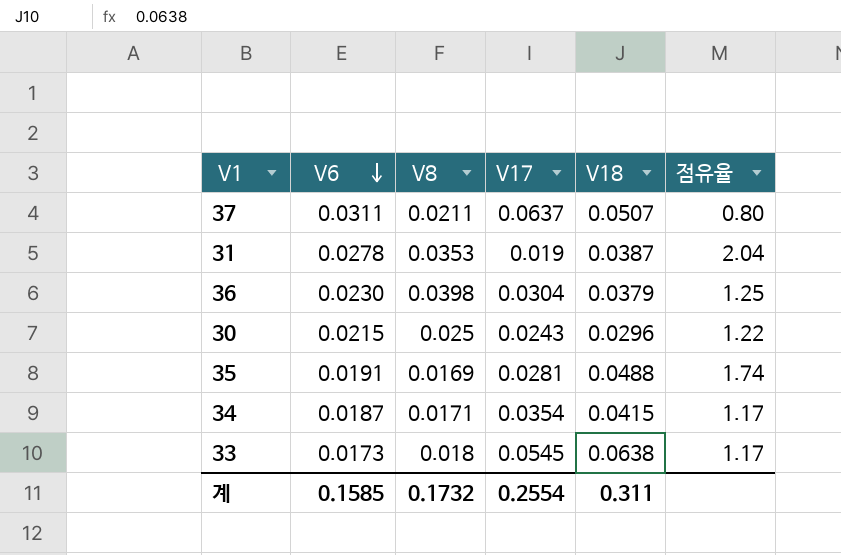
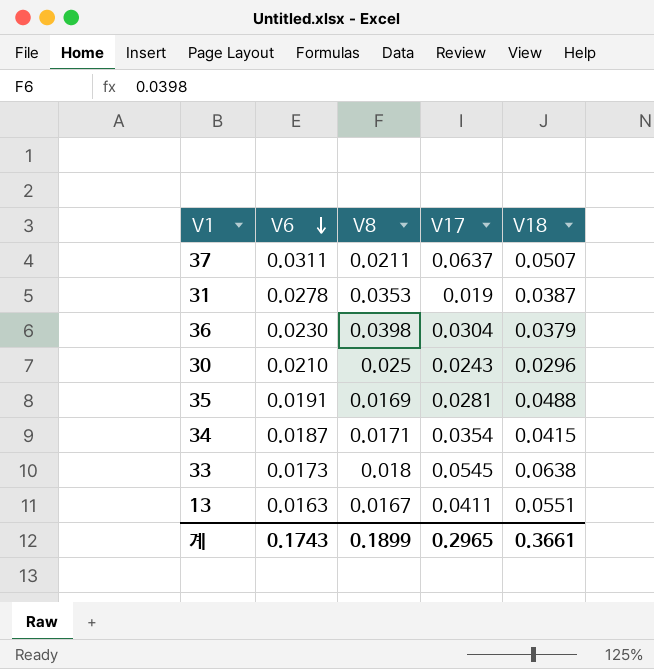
column 점유율 | formula: [V18] / [V17] -> none
30 | V6: 0.0215 -> 0.0210
row 13: none -> 0.0163 | 0.0167 | 0.0411 | 0.0551
계 | V6: 0.1585 -> 0.1743
계 | V8: 0.1732 -> 0.1899
계 | V17: 0.2554 -> 0.2965
계 | V18: 0.311 -> 0.3661

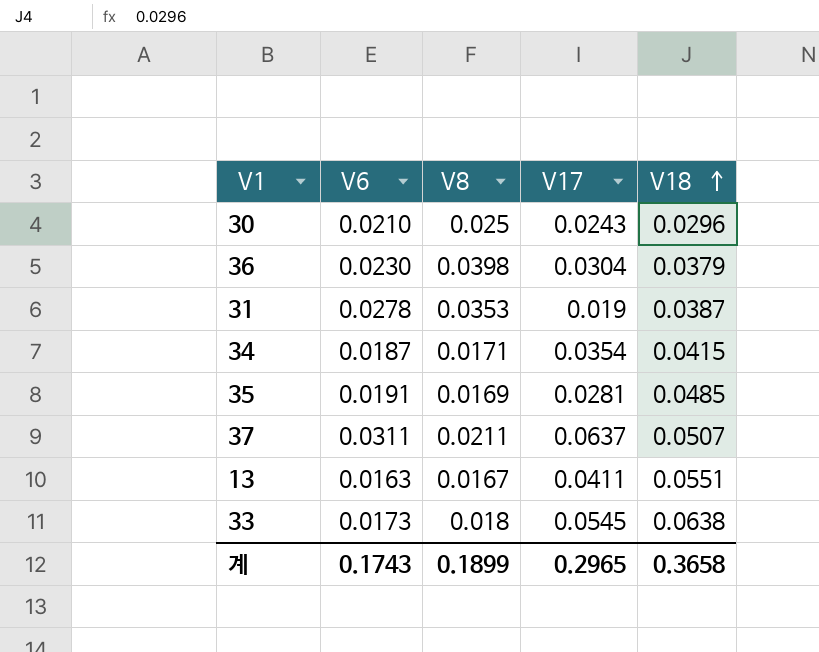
row order: V6 descending -> V18 ascending
35 | V18: 0.0488 -> 0.0485
계 | V18: 0.3661 -> 0.3658

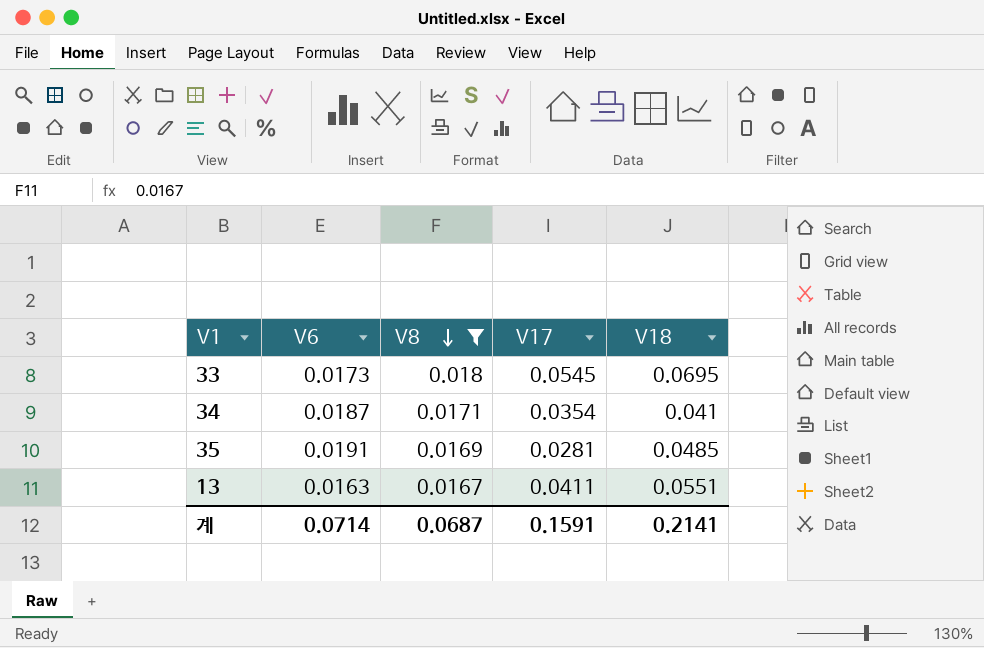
filter: none -> V8 <= 0.018
row order: V18 ascending -> V8 descending
33 | V18: 0.0638 -> 0.0695
34 | V18: 0.0415 -> 0.041
계 | V6: 0.1743 -> 0.0714
계 | V8: 0.1899 -> 0.0687
계 | V17: 0.2965 -> 0.1591
계 | V18: 0.3658 -> 0.2141

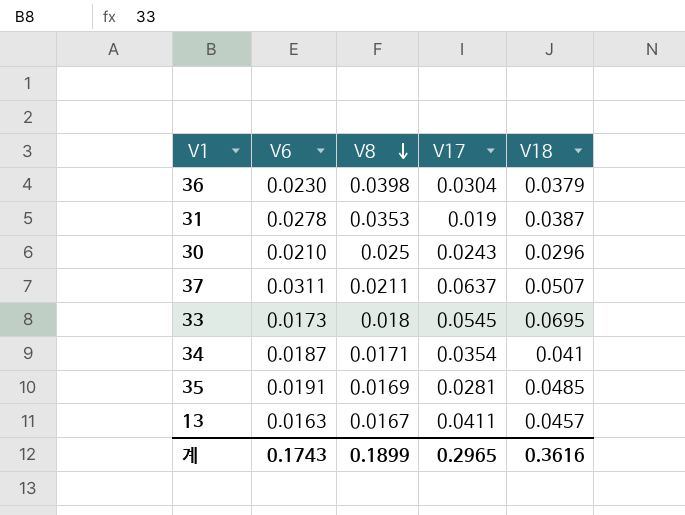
filter: V8 <= 0.018 -> none
13 | V18: 0.0551 -> 0.0457
계 | V6: 0.0714 -> 0.1743
계 | V8: 0.0687 -> 0.1899
계 | V17: 0.1591 -> 0.2965
계 | V18: 0.2141 -> 0.3616

